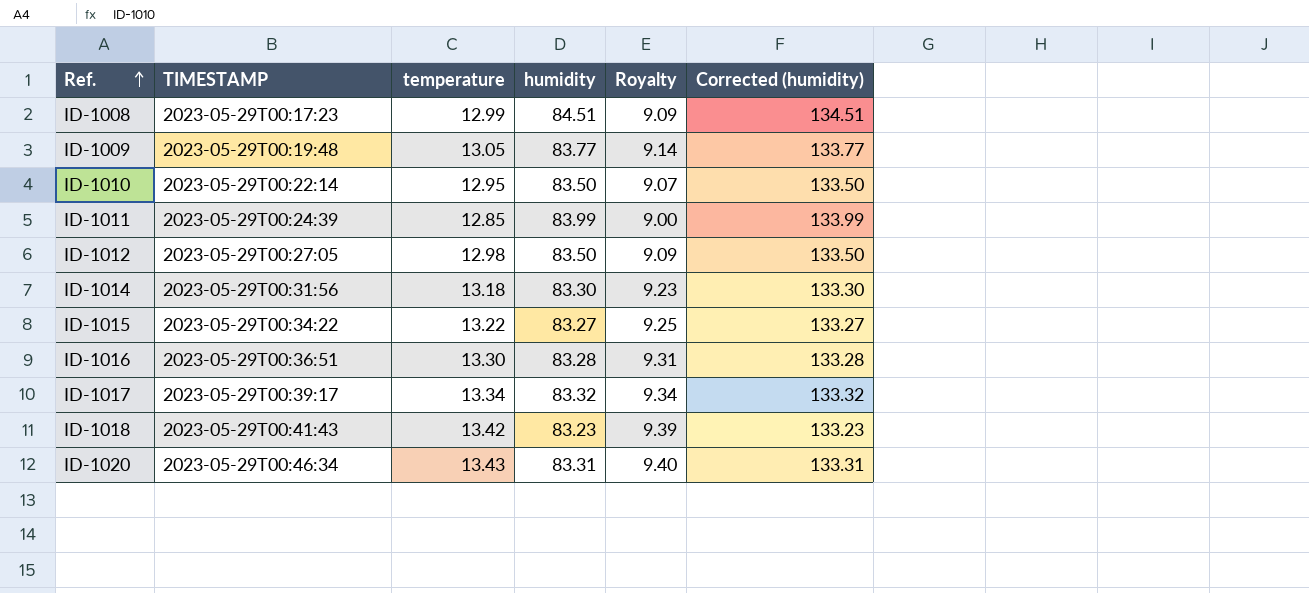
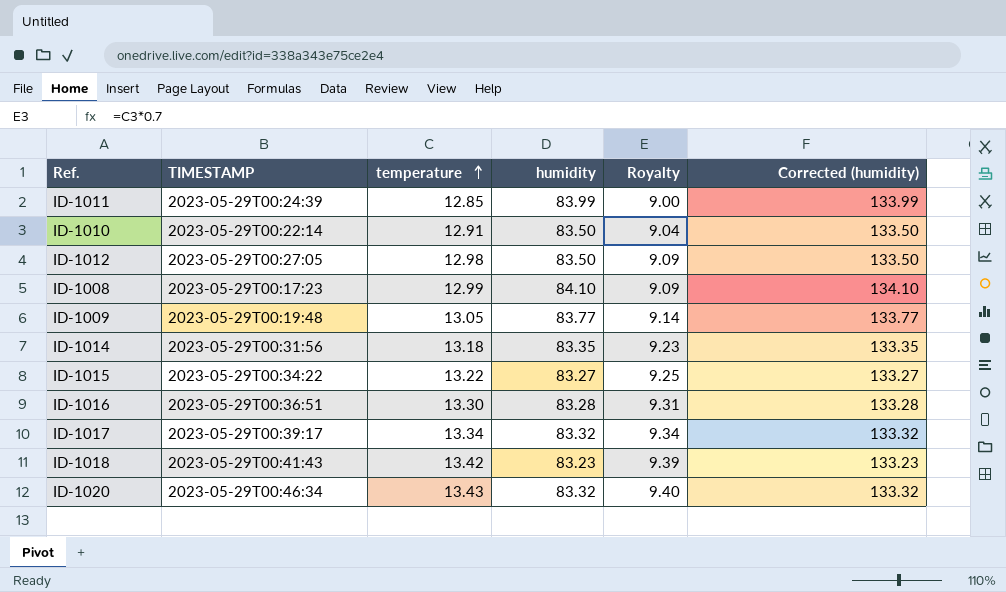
row order: Ref. ascending -> temperature ascending
ID-1010 | temperature: 12.95 -> 12.91
ID-1010 | Royalty: 9.07 -> 9.04
ID-1008 | humidity: 84.51 -> 84.10
ID-1008 | Corrected (humidity): 134.51 -> 134.10
ID-1014 | humidity: 83.30 -> 83.35
ID-1014 | Corrected (humidity): 133.30 -> 133.35
ID-1020 | humidity: 83.31 -> 83.32
ID-1020 | Corrected (humidity): 133.31 -> 133.32

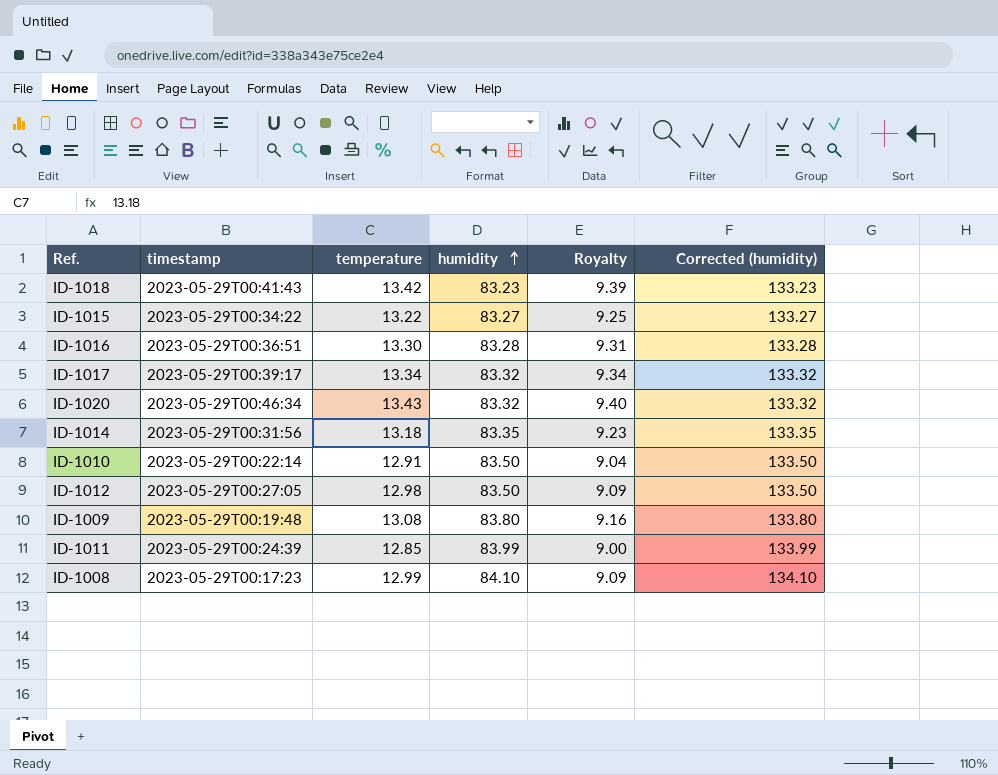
row order: temperature ascending -> humidity ascending
column name: TIMESTAMP -> timestamp
ID-1009 | temperature: 13.05 -> 13.08
ID-1009 | humidity: 83.77 -> 83.80
ID-1009 | Royalty: 9.14 -> 9.16
ID-1009 | Corrected (humidity): 133.77 -> 133.80

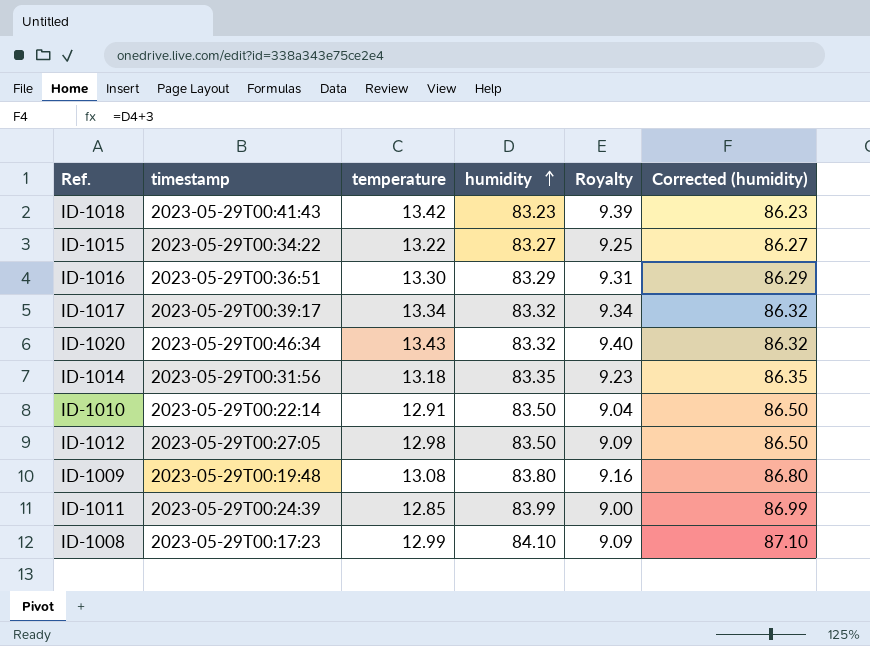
column Corrected (humidity) | formula: [humidity] + 50 -> [humidity] + 3
ID-1016 | humidity: 83.28 -> 83.29

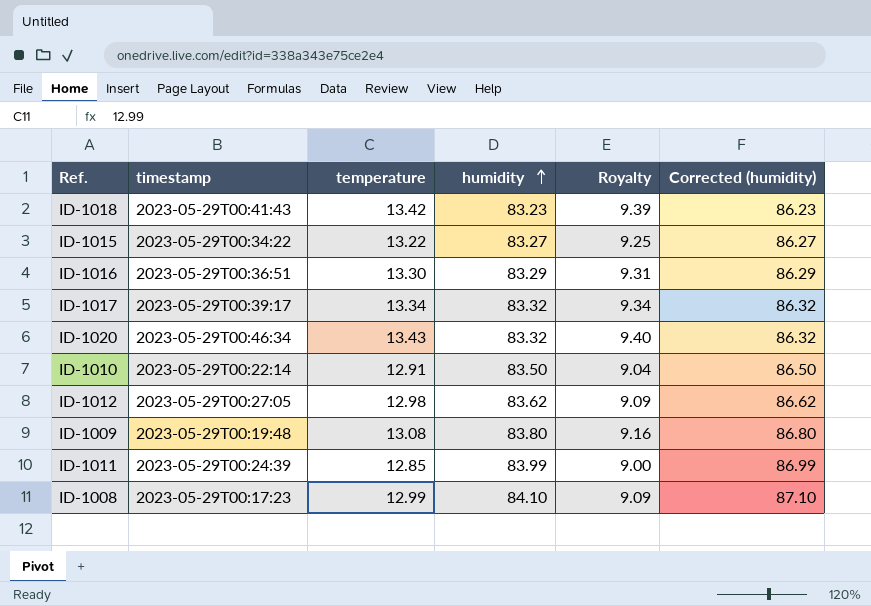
row ID-1014: 2023-05-29T00:31:56 | 13.18 | 83.35 | 9.23 | 86.35 -> none
ID-1012 | humidity: 83.50 -> 83.62
ID-1012 | Corrected (humidity): 86.50 -> 86.62

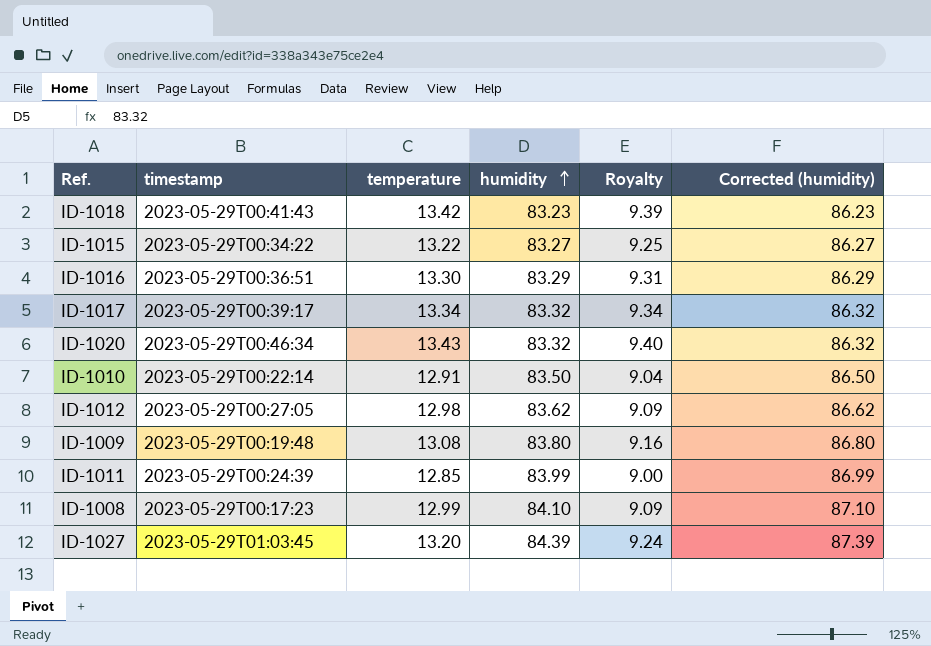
row ID-1027: none -> 2023-05-29T01:03:45 | 13.20 | 84.39 | 9.24 | 87.39

